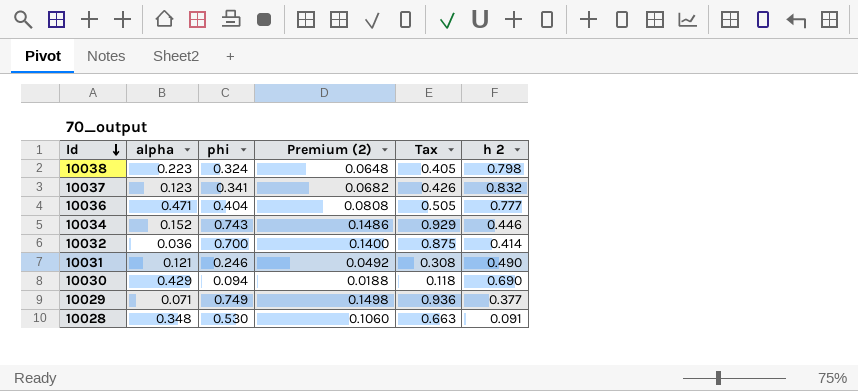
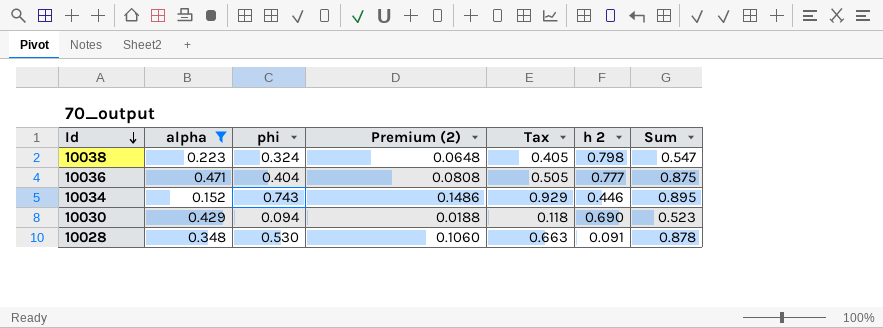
filter: none -> alpha >= 0.152
column Sum | formula: none -> [alpha] + [phi]

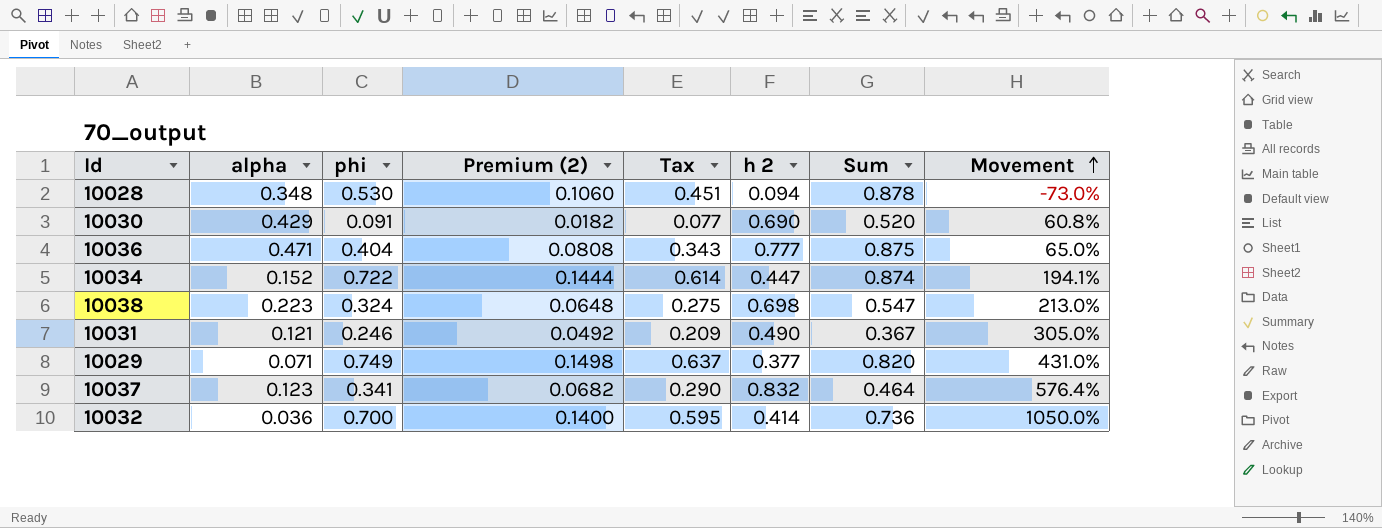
filter: alpha >= 0.152 -> none
row order: Id descending -> Movement ascending
column Tax | formula: [phi] * 1.25 -> [phi] * 0.85
column Movement | formula: none -> ([h 2] - [alpha]) / [alpha]
10028 | h 2: 0.091 -> 0.094
10030 | phi: 0.094 -> 0.091
10030 | Premium (2): 0.0188 -> 0.0182
10030 | Sum: 0.523 -> 0.520
10034 | phi: 0.743 -> 0.722
10034 | Premium (2): 0.1486 -> 0.1444
10034 | h 2: 0.446 -> 0.447
10034 | Sum: 0.895 -> 0.874
10038 | h 2: 0.798 -> 0.698

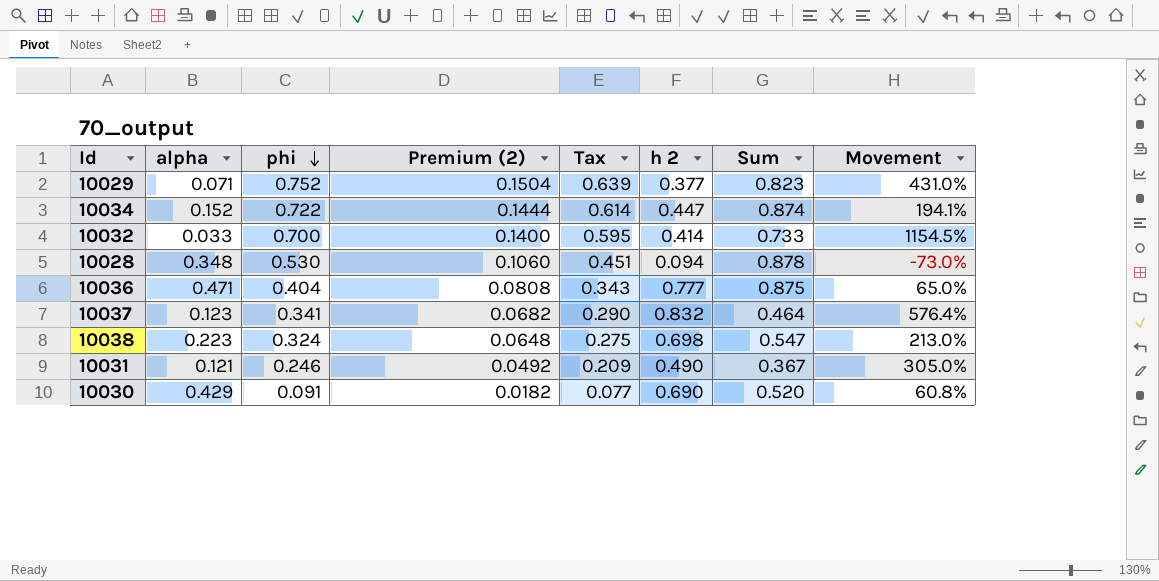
row order: Movement ascending -> phi descending
10029 | phi: 0.749 -> 0.752
10029 | Premium (2): 0.1498 -> 0.1504
10029 | Tax: 0.637 -> 0.639
10029 | Sum: 0.820 -> 0.823
10032 | alpha: 0.036 -> 0.033
10032 | Sum: 0.736 -> 0.733
10032 | Movement: 1050.0% -> 1154.5%

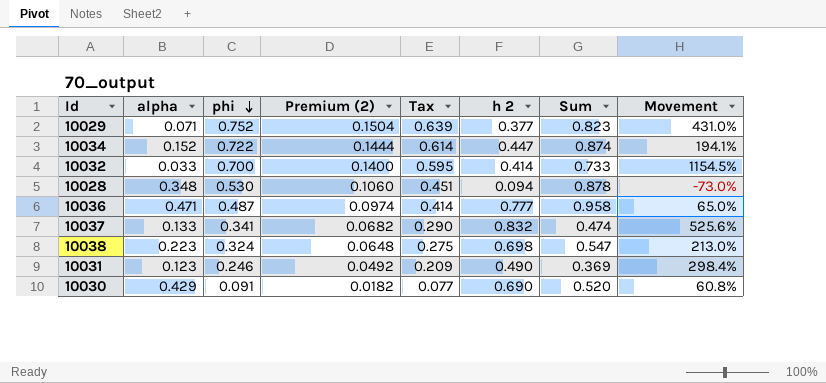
10036 | phi: 0.404 -> 0.487
10036 | Premium (2): 0.0808 -> 0.0974
10036 | Tax: 0.343 -> 0.414
10036 | Sum: 0.875 -> 0.958
10037 | alpha: 0.123 -> 0.133
10037 | Sum: 0.464 -> 0.474
10037 | Movement: 576.4% -> 525.6%
10031 | alpha: 0.121 -> 0.123
10031 | Sum: 0.367 -> 0.369
10031 | Movement: 305.0% -> 298.4%

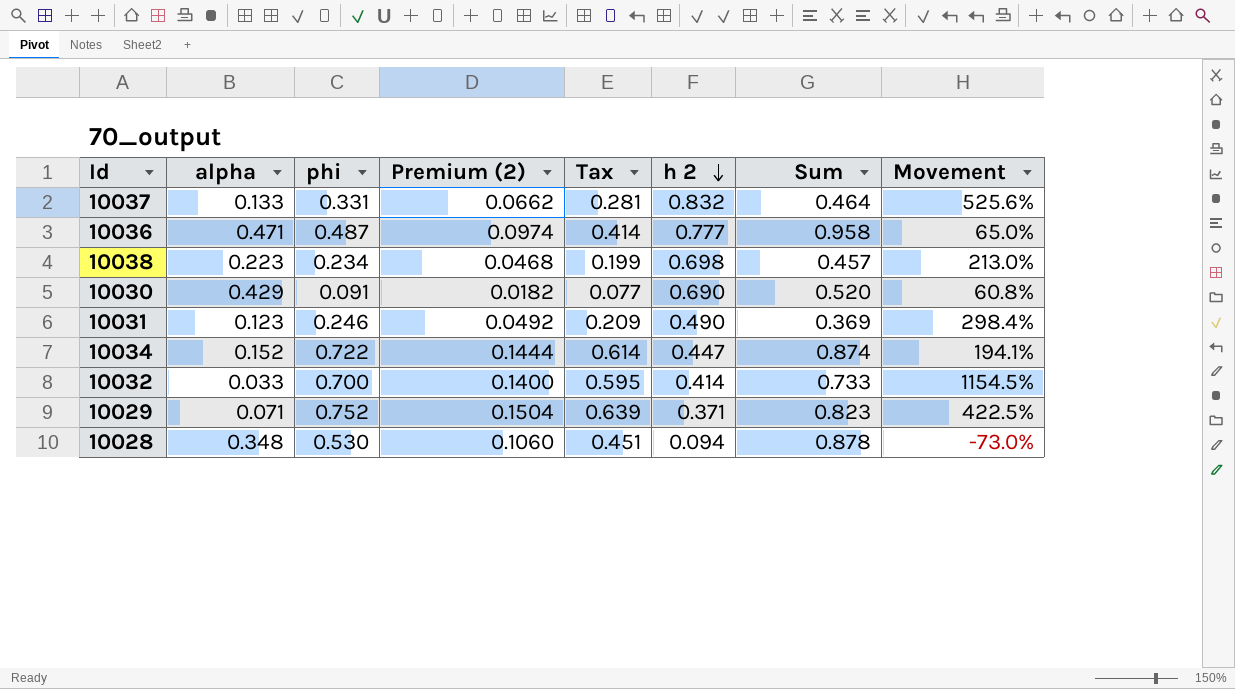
row order: phi descending -> h 2 descending
10037 | phi: 0.341 -> 0.331
10037 | Premium (2): 0.0682 -> 0.0662
10037 | Tax: 0.290 -> 0.281
10037 | Sum: 0.474 -> 0.464
10038 | phi: 0.324 -> 0.234
10038 | Premium (2): 0.0648 -> 0.0468
10038 | Tax: 0.275 -> 0.199
10038 | Sum: 0.547 -> 0.457
10029 | h 2: 0.377 -> 0.371
10029 | Movement: 431.0% -> 422.5%

